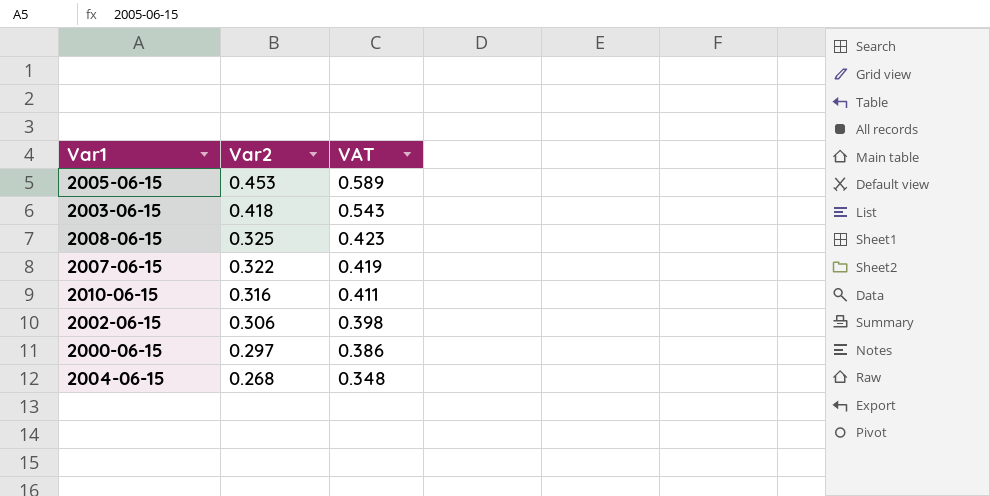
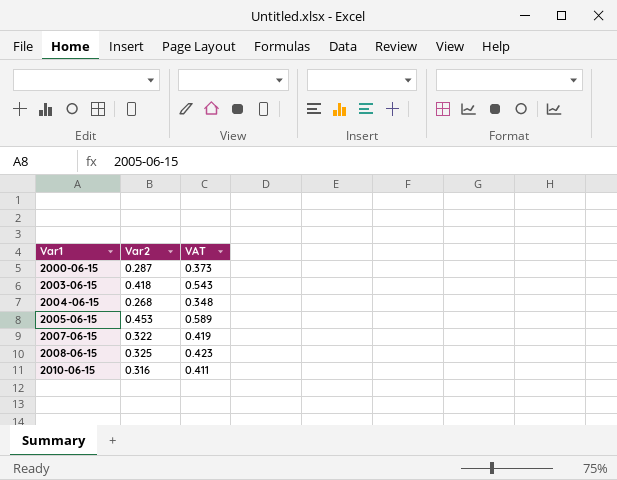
row order: Var2 descending -> Var1 ascending
row 2002-06-15: 0.306 | 0.398 -> none
2000-06-15 | Var2: 0.297 -> 0.287
2000-06-15 | VAT: 0.386 -> 0.373

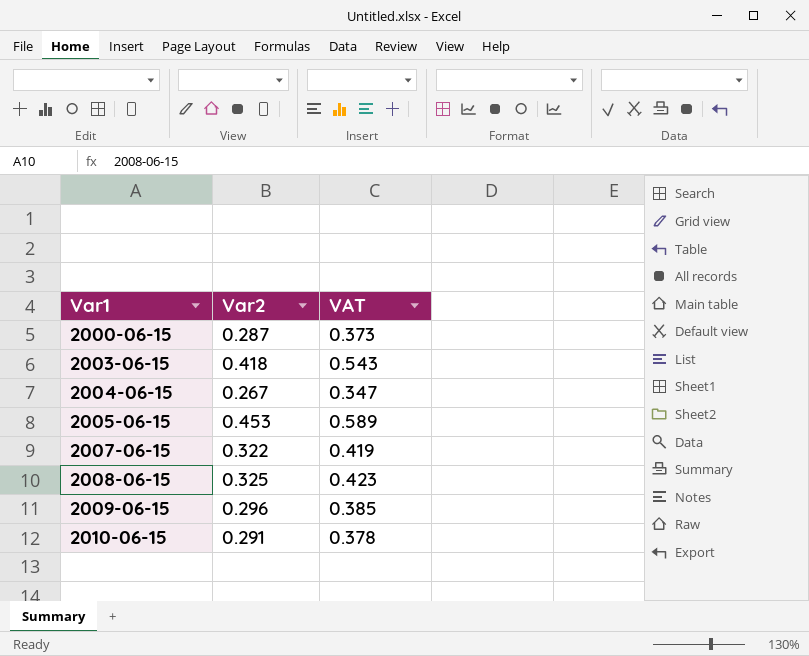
2004-06-15 | Var2: 0.268 -> 0.267
2004-06-15 | VAT: 0.348 -> 0.347
row 2009-06-15: none -> 0.296 | 0.385
2010-06-15 | Var2: 0.316 -> 0.291
2010-06-15 | VAT: 0.411 -> 0.378

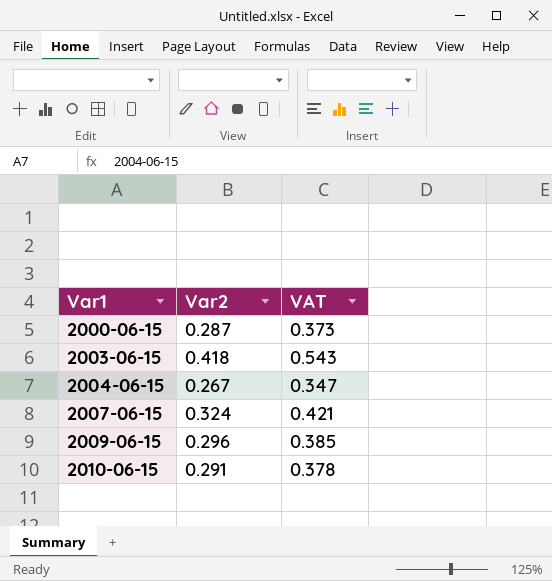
row 2005-06-15: 0.453 | 0.589 -> none
row 2008-06-15: 0.325 | 0.423 -> none
2007-06-15 | Var2: 0.322 -> 0.324
2007-06-15 | VAT: 0.419 -> 0.421

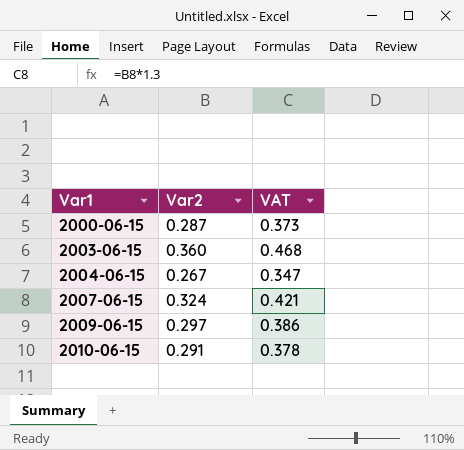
2003-06-15 | Var2: 0.418 -> 0.360
2003-06-15 | VAT: 0.543 -> 0.468
2009-06-15 | Var2: 0.296 -> 0.297
2009-06-15 | VAT: 0.385 -> 0.386

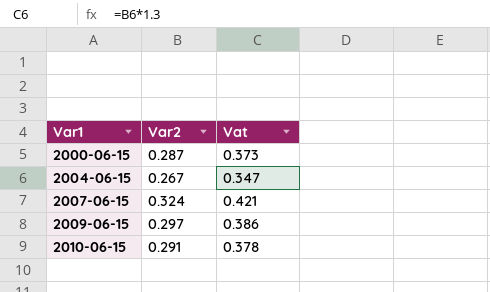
column name: VAT -> Vat
row 2003-06-15: 0.360 | 0.468 -> none

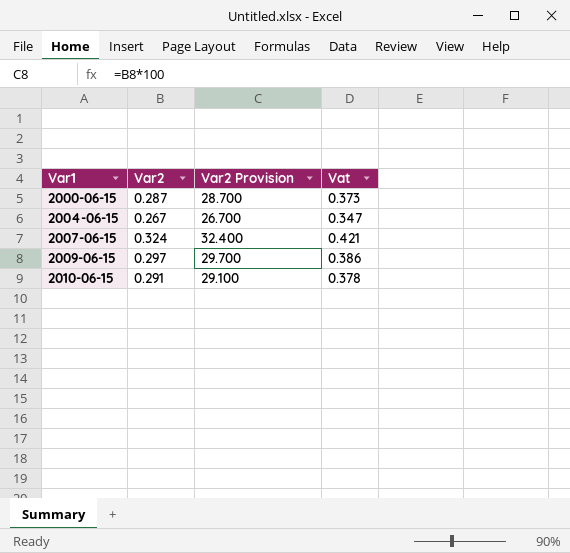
column Var2 Provision | formula: none -> [Var2] * 100

